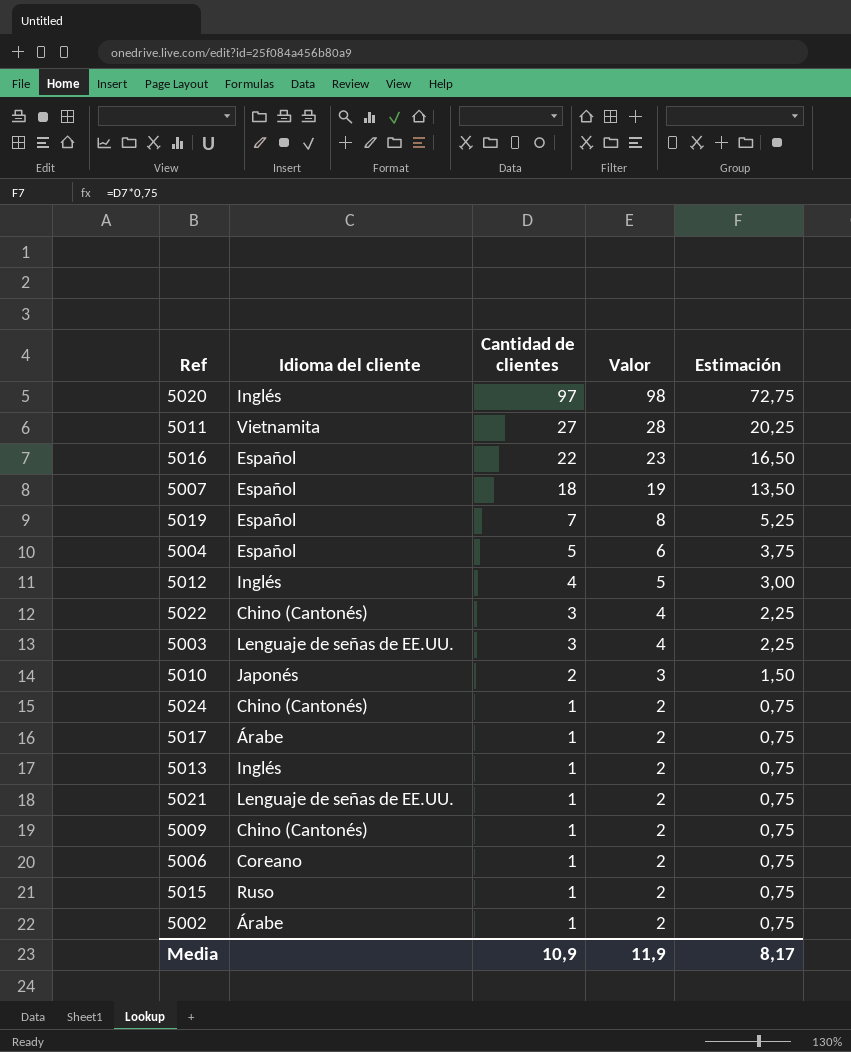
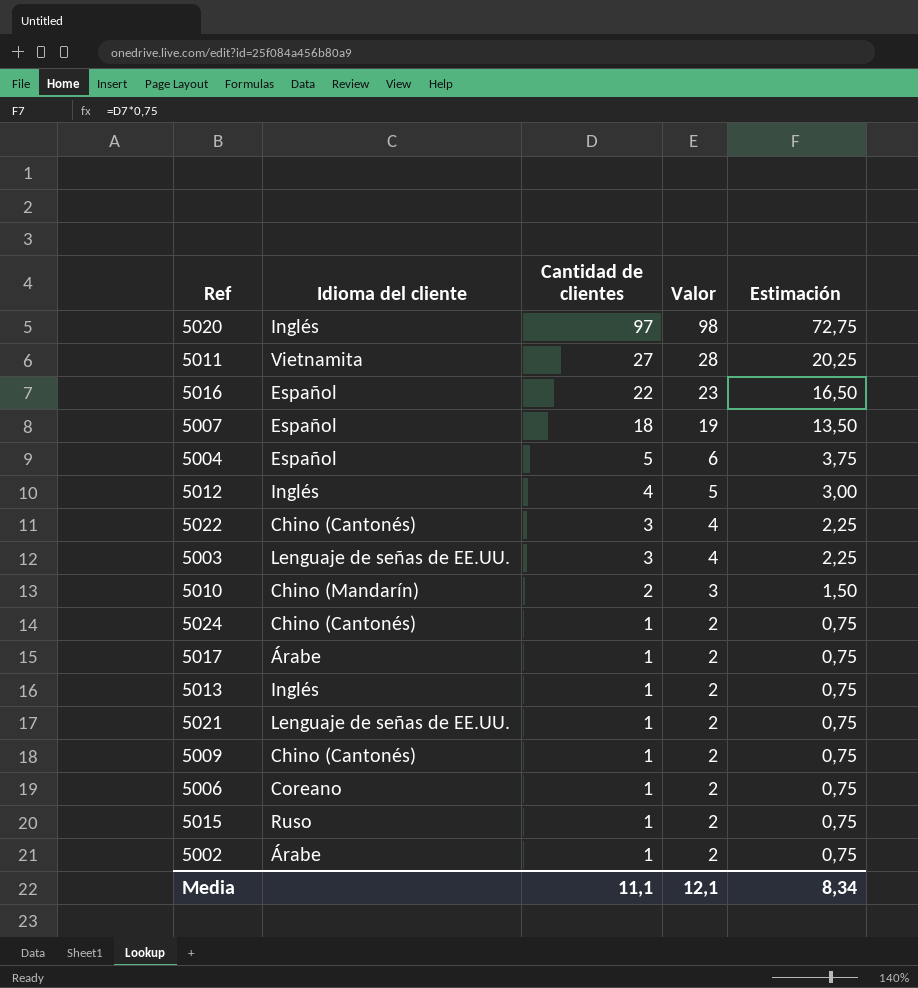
row 5019: Español | 7 | 8 | 5,25 -> none
5010 | Idioma del cliente: Japonés -> Chino (Mandarín)
Media | Cantidad de clientes: 10,9 -> 11,1
Media | Valor: 11,9 -> 12,1
Media | Estimación: 8,17 -> 8,34

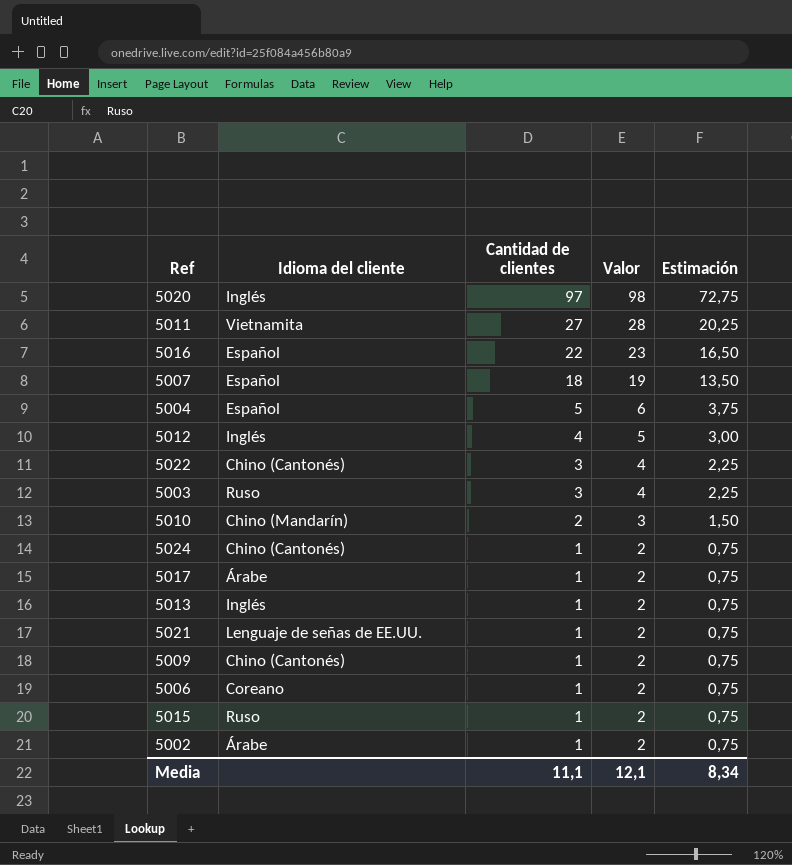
5003 | Idioma del cliente: Lenguaje de señas de EE.UU. -> Ruso

